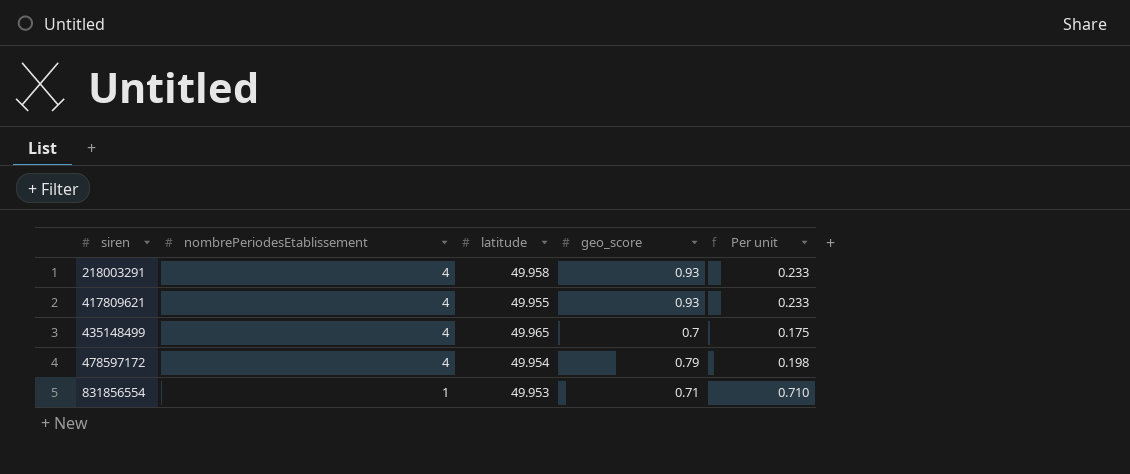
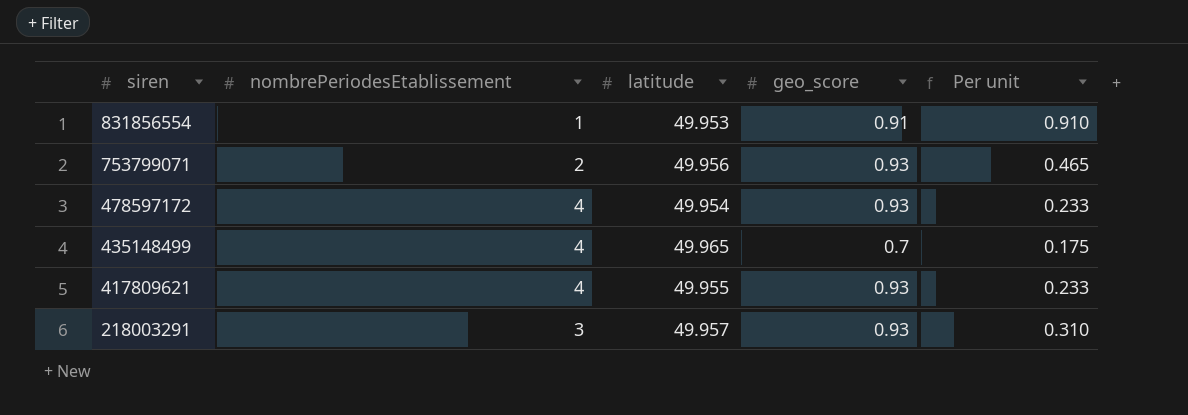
row order: siren ascending -> siren descending
831856554 | geo_score: 0.71 -> 0.91
831856554 | Per unit: 0.710 -> 0.910
row 753799071: none -> 2 | 49.956 | 0.93 | 0.465
478597172 | geo_score: 0.79 -> 0.93
478597172 | Per unit: 0.198 -> 0.233
218003291 | nombrePeriodesEtablissement: 4 -> 3
218003291 | latitude: 49.958 -> 49.957
218003291 | Per unit: 0.233 -> 0.310

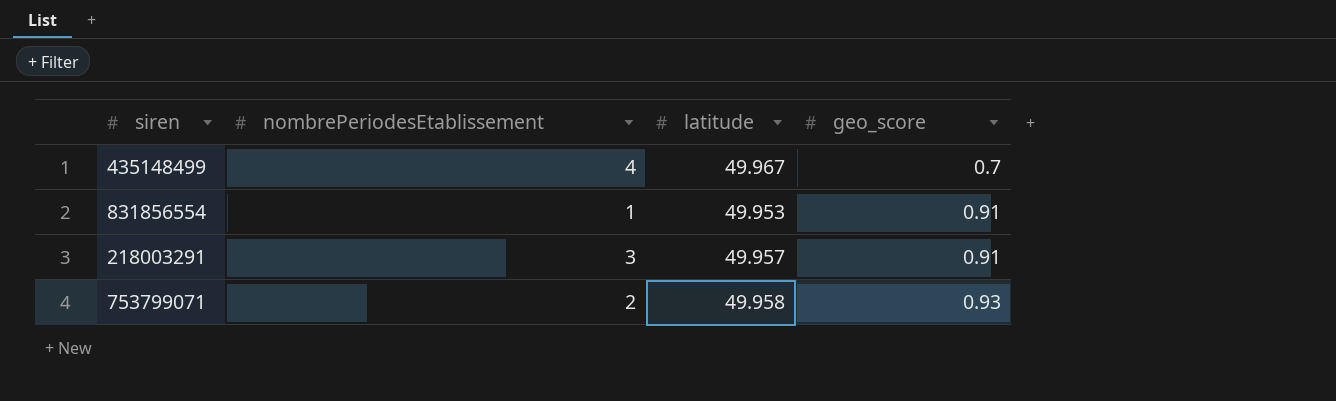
row order: siren descending -> geo_score ascending
column Per unit | formula: [geo_score] / [nombrePeriodesEtablissement] -> none
row 478597172: 4 | 49.954 | 0.93 | 0.233 -> none
row 417809621: 4 | 49.955 | 0.93 | 0.233 -> none
435148499 | latitude: 49.965 -> 49.967
218003291 | geo_score: 0.93 -> 0.91
753799071 | latitude: 49.956 -> 49.958

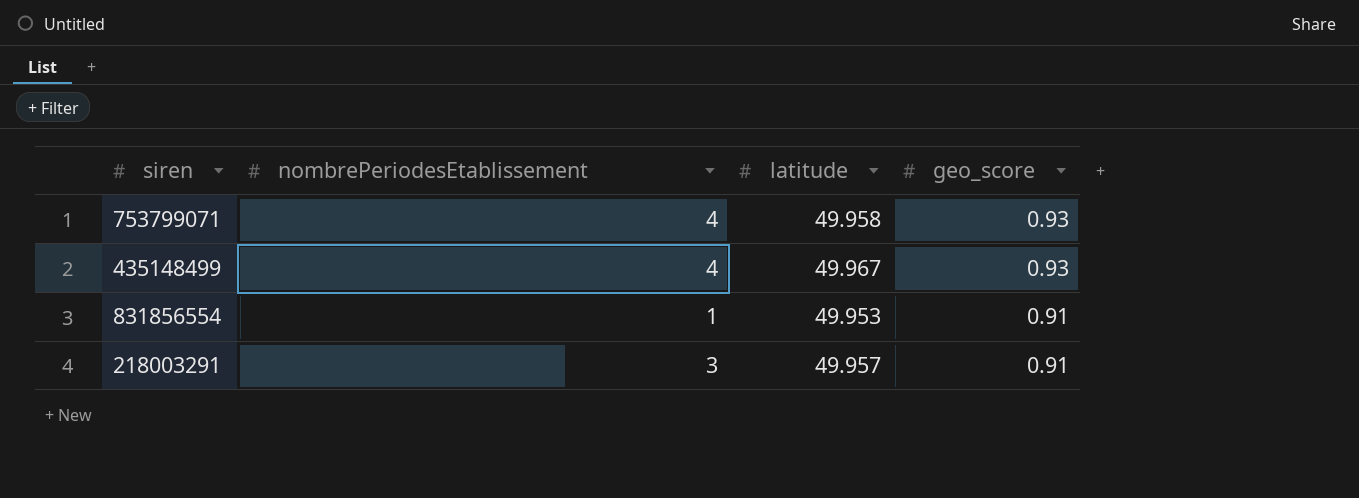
row order: geo_score ascending -> geo_score descending
753799071 | nombrePeriodesEtablissement: 2 -> 4
435148499 | geo_score: 0.7 -> 0.93

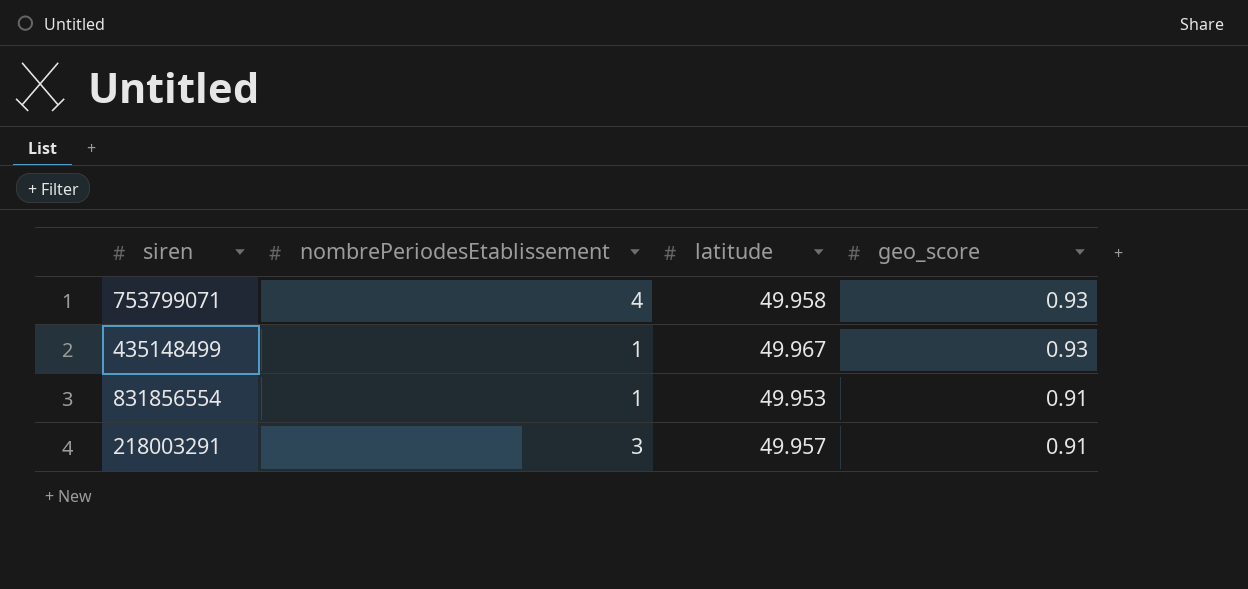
435148499 | nombrePeriodesEtablissement: 4 -> 1

